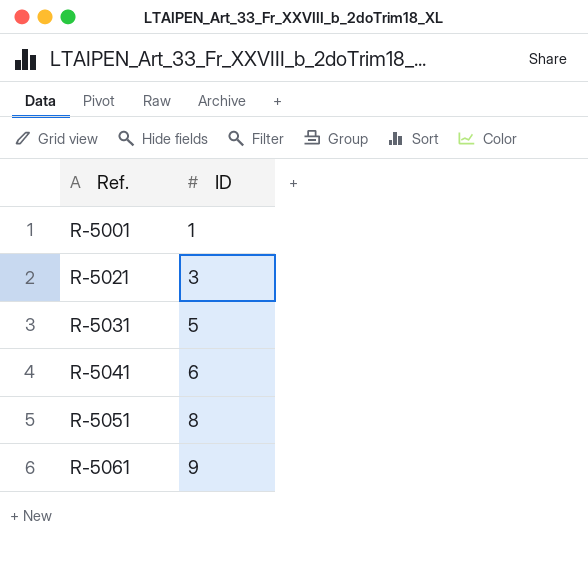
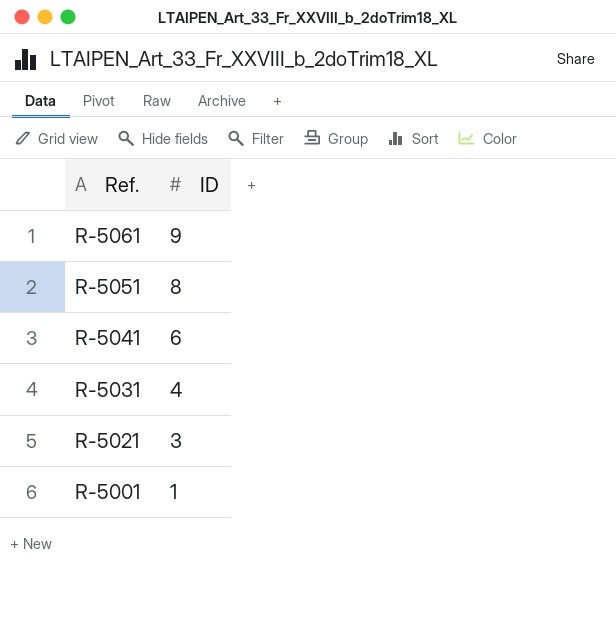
row order: Ref. ascending -> Ref. descending
R-5031 | ID: 5 -> 4

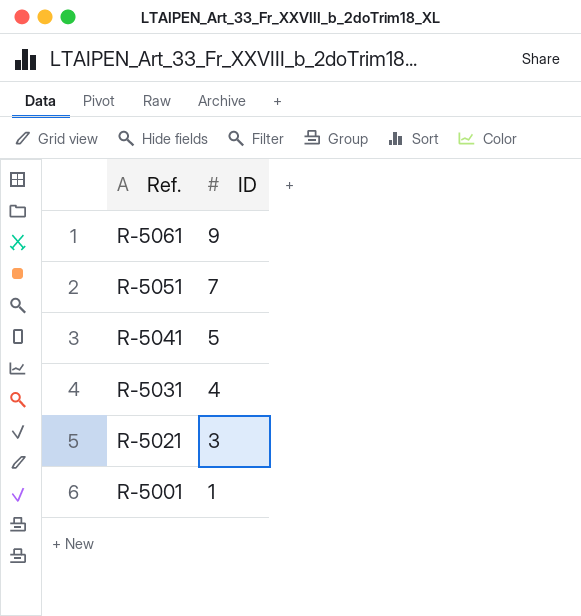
R-5051 | ID: 8 -> 7
R-5041 | ID: 6 -> 5

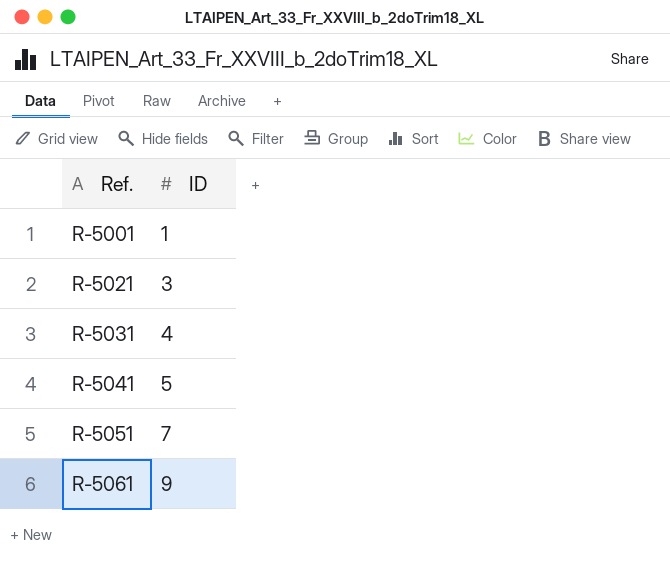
row order: Ref. descending -> Ref. ascending

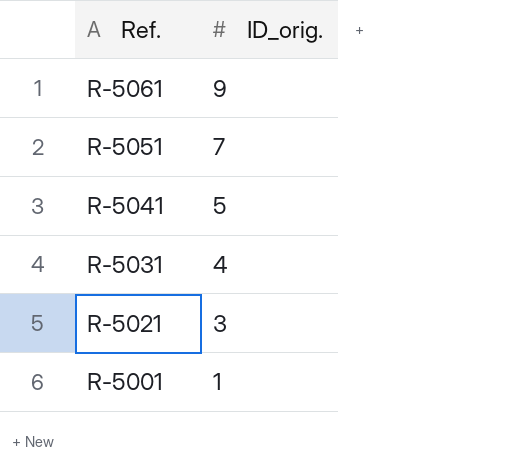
row order: Ref. ascending -> Ref. descending
column name: ID -> ID_orig.

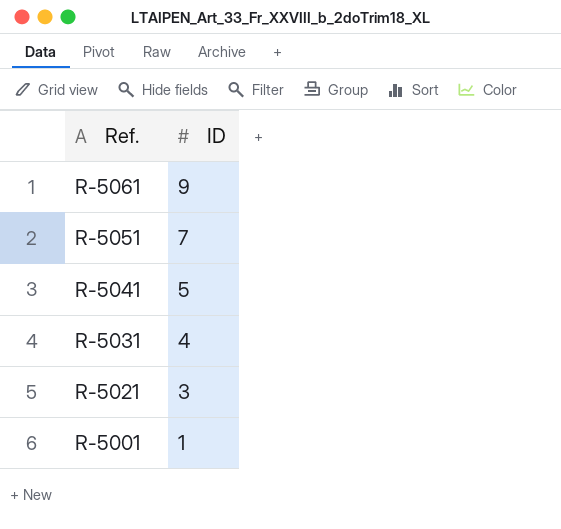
column name: ID_orig. -> ID

